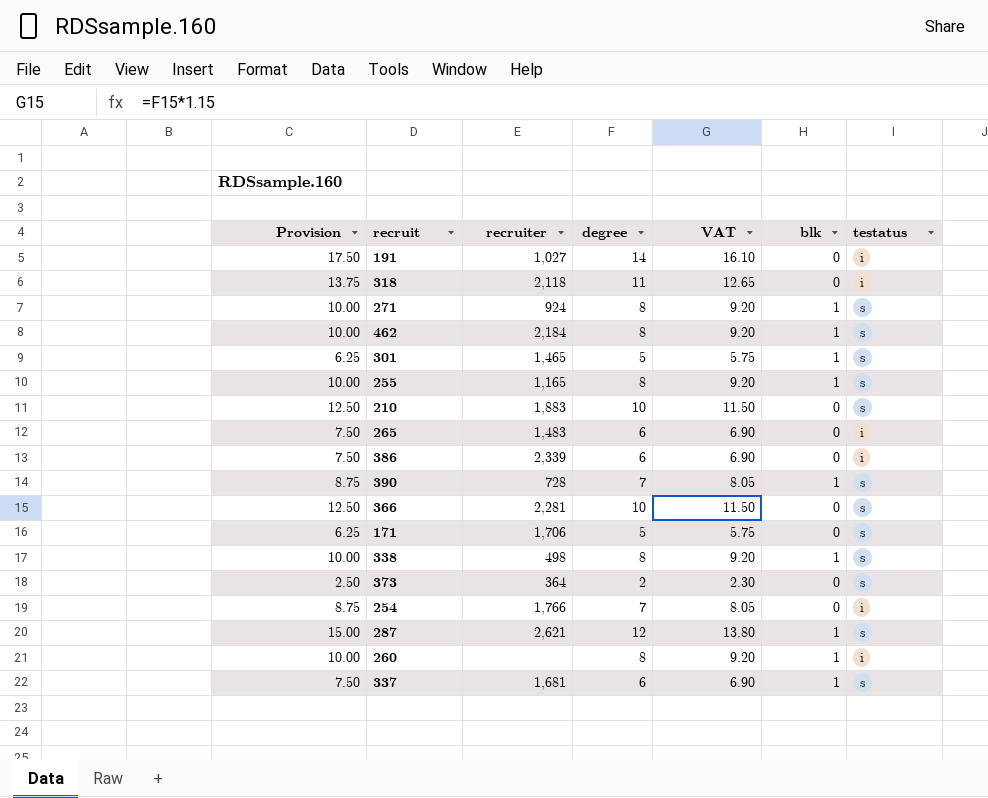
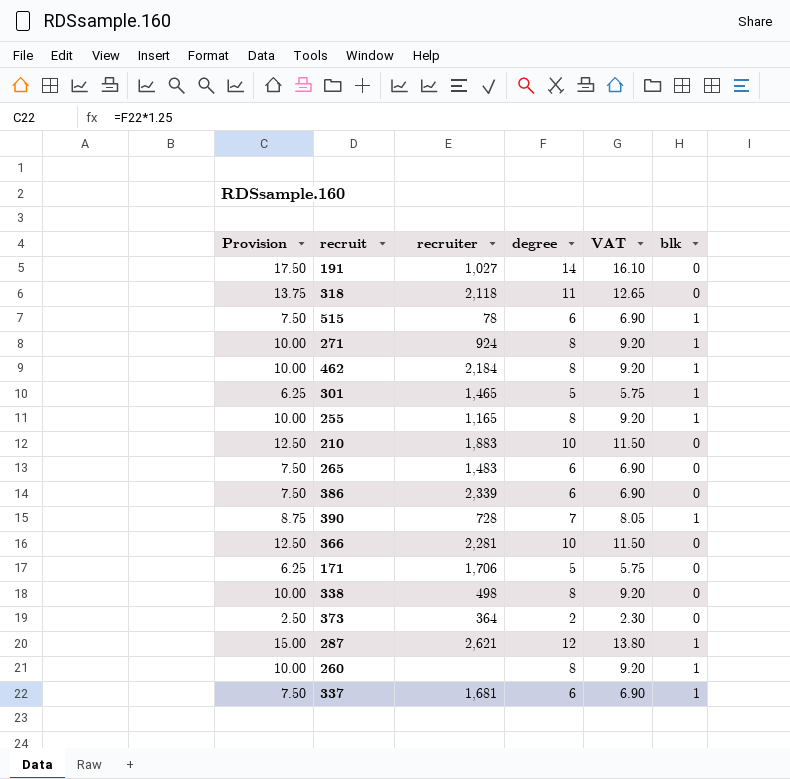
column testatus | position: 7 -> none
row 254: 8.75 | 1,766 | 7 | 8.05 | 0 | i -> none
row 515: none -> 7.50 | 78 | 6 | 6.90 | 1
338 | blk: 1 -> 0

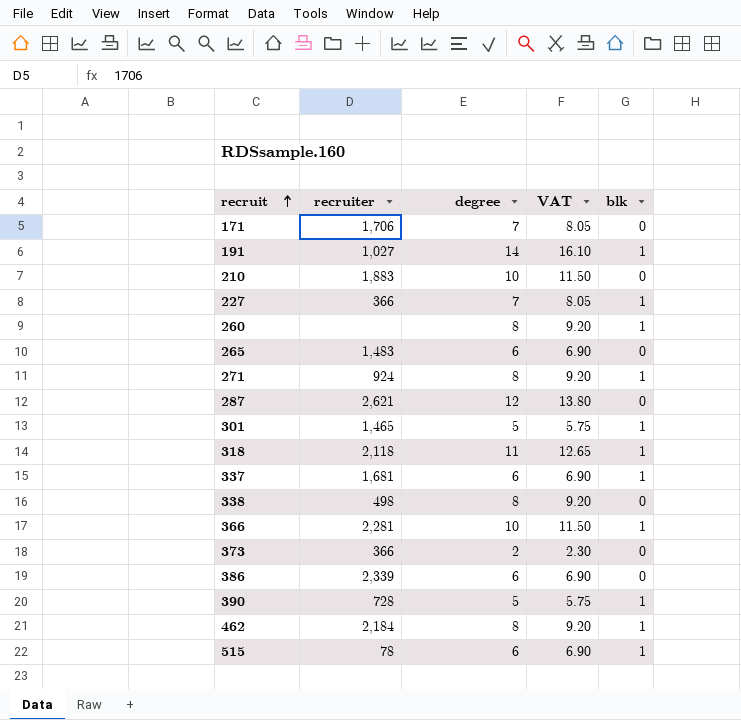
row order: none -> recruit ascending
column Provision | formula: [degree] * 1.25 -> none
row 255: 10.00 | 1,165 | 8 | 9.20 | 1 -> none
171 | degree: 5 -> 7
171 | VAT: 5.75 -> 8.05
191 | blk: 0 -> 1
row 227: none -> 366 | 7 | 8.05 | 1
287 | blk: 1 -> 0
318 | blk: 0 -> 1
366 | blk: 0 -> 1
373 | recruiter: 364 -> 366
390 | degree: 7 -> 5
390 | VAT: 8.05 -> 5.75

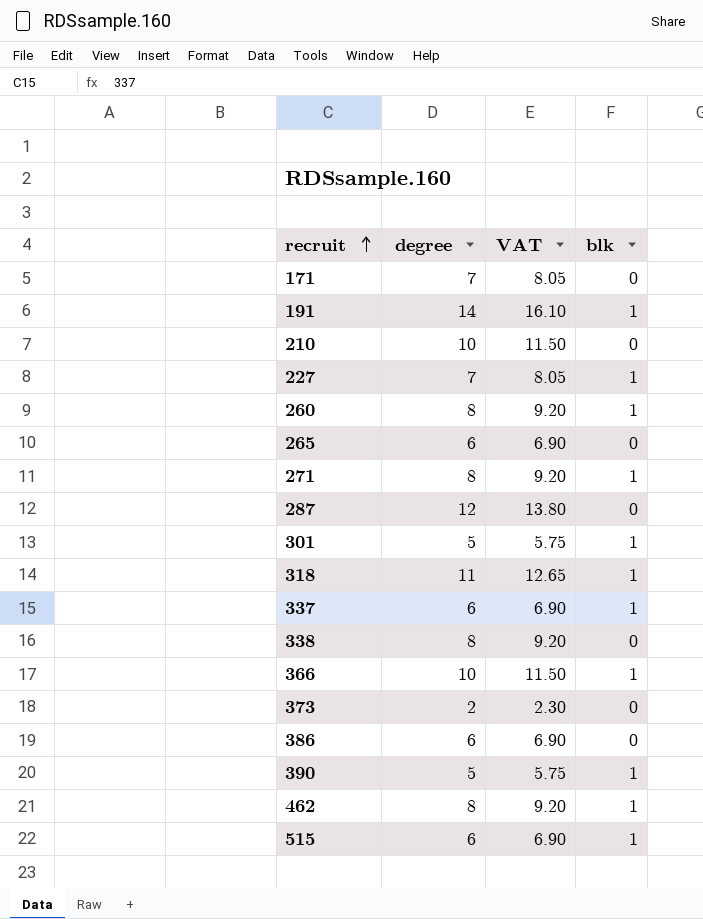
column recruiter | position: 2 -> none

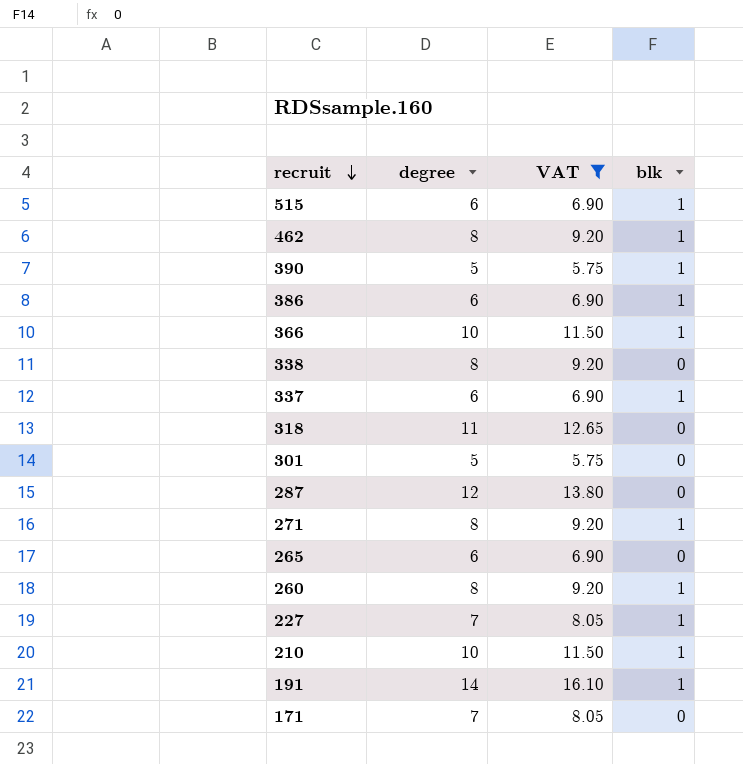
filter: none -> VAT != 2.30
row order: recruit ascending -> recruit descending
386 | blk: 0 -> 1
318 | blk: 1 -> 0
301 | blk: 1 -> 0
210 | blk: 0 -> 1

